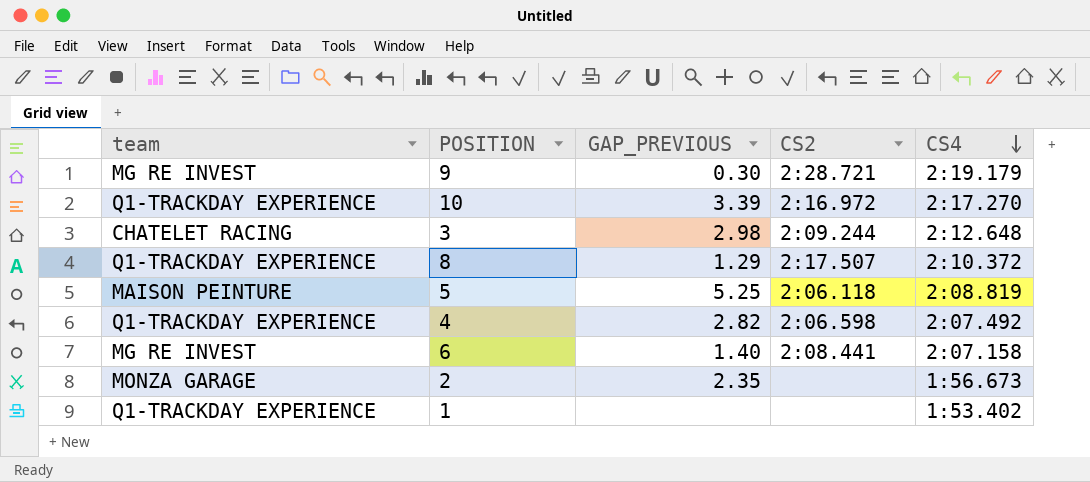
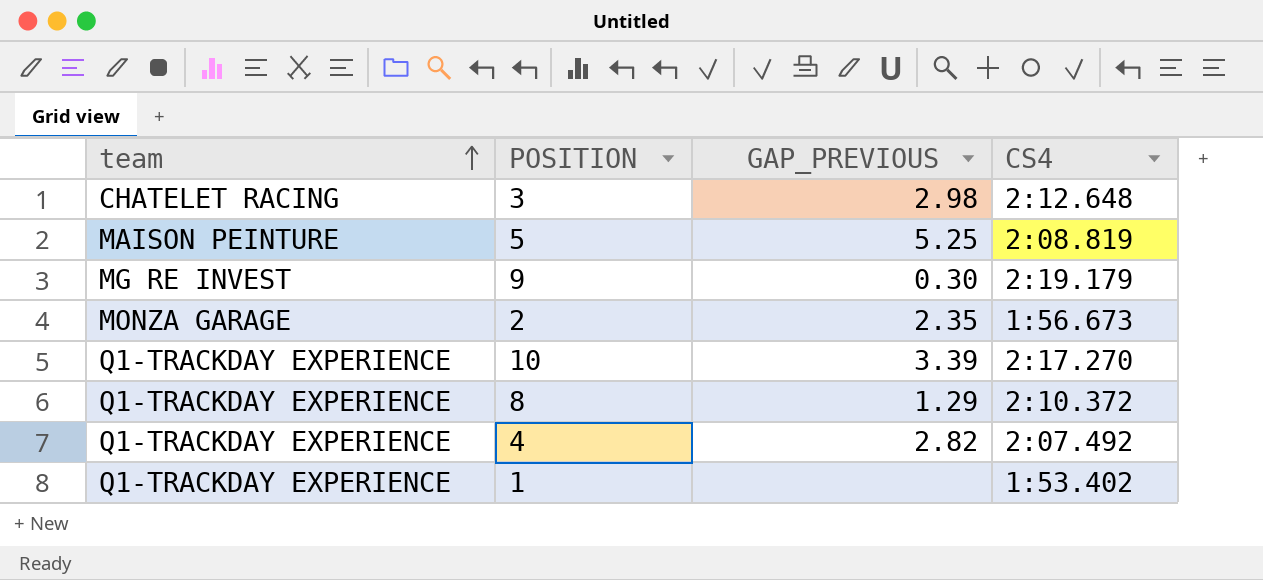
row order: CS4 descending -> team ascending
column CS2 | position: 4 -> none
row 6: MG RE INVEST | 1.40 | 2:08.441 | 2:07.158 -> none

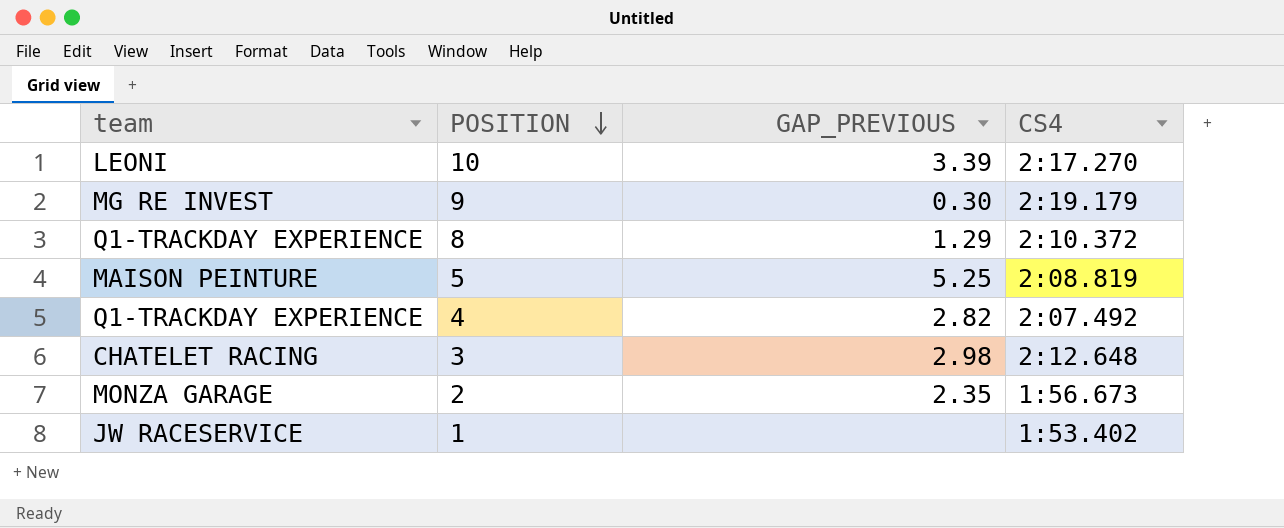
row order: team ascending -> POSITION descending
10 | team: Q1-TRACKDAY EXPERIENCE -> LEONI
1 | team: Q1-TRACKDAY EXPERIENCE -> JW RACESERVICE

